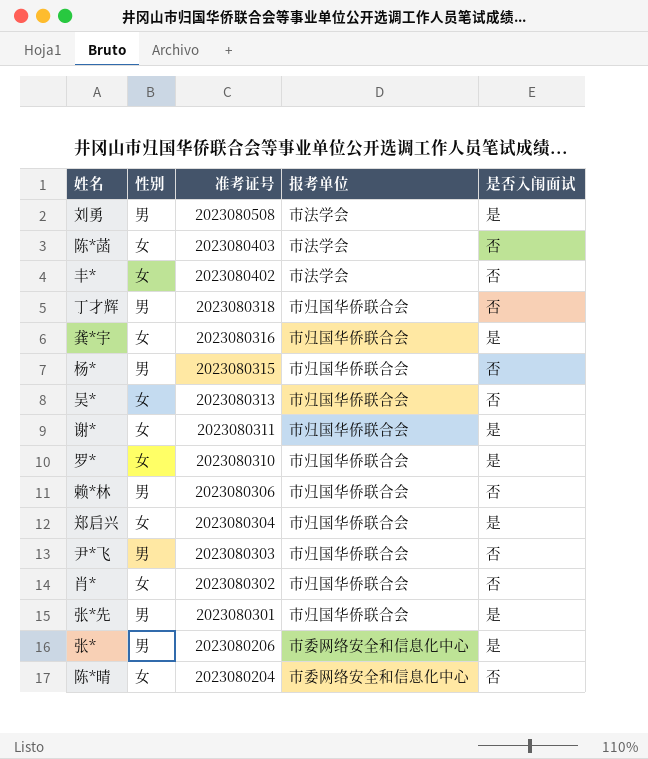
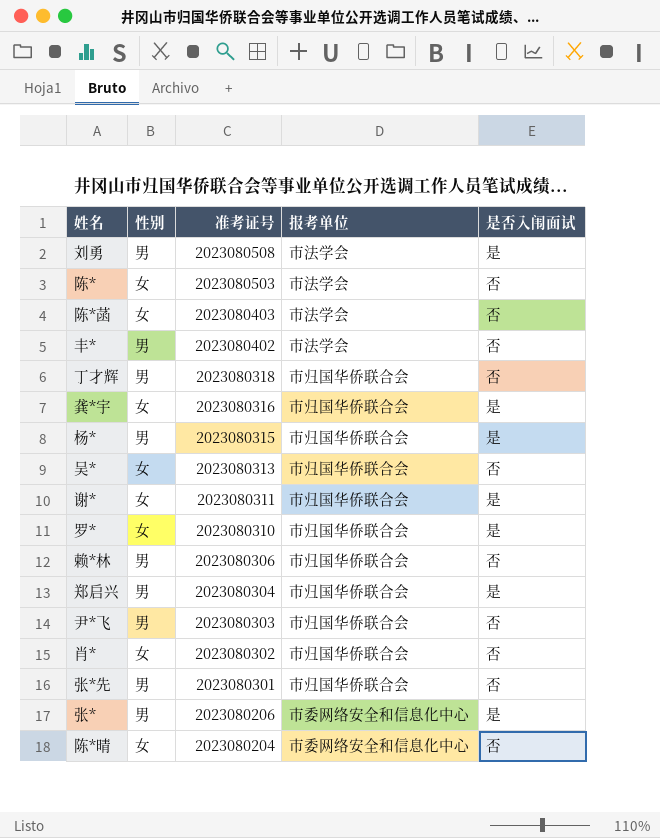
row 陈*: none -> 女 | 2023080503 | 市法学会 | 否
丰* | 性别: 女 -> 男
杨* | 是否入闱面试: 否 -> 是
郑启兴 | 性别: 女 -> 男
张*先 | 是否入闱面试: 是 -> 否

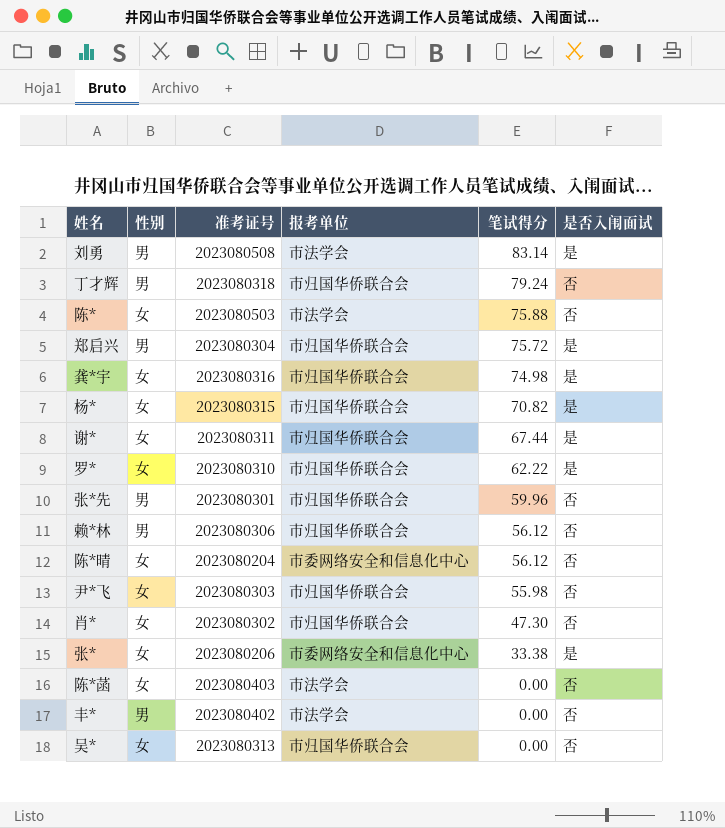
row order: 准考证号 descending -> 笔试得分 descending
column 笔试得分 | position: none -> 5
杨* | 性别: 男 -> 女
尹*飞 | 性别: 男 -> 女
张* | 性别: 男 -> 女

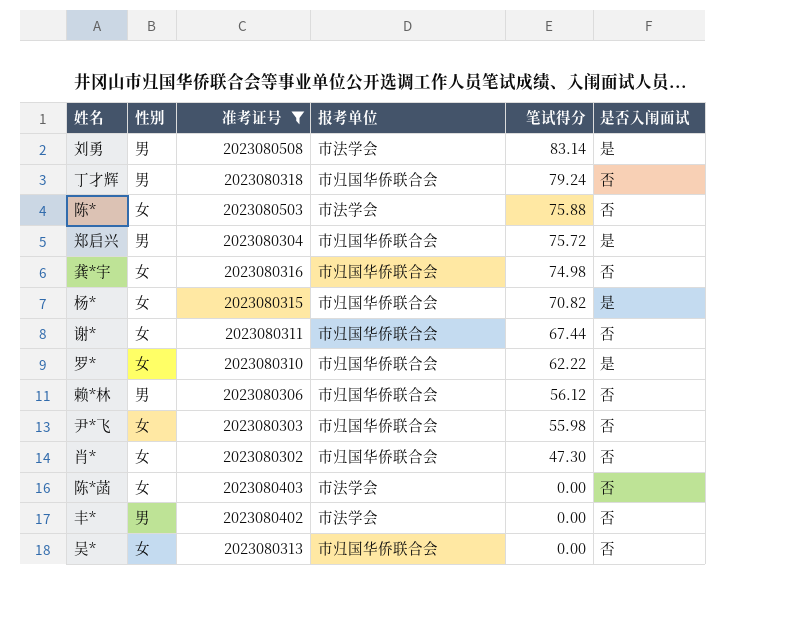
filter: none -> 准考证号 >= 2023080302
龚*宇 | 是否入闱面试: 是 -> 否
谢* | 是否入闱面试: 是 -> 否

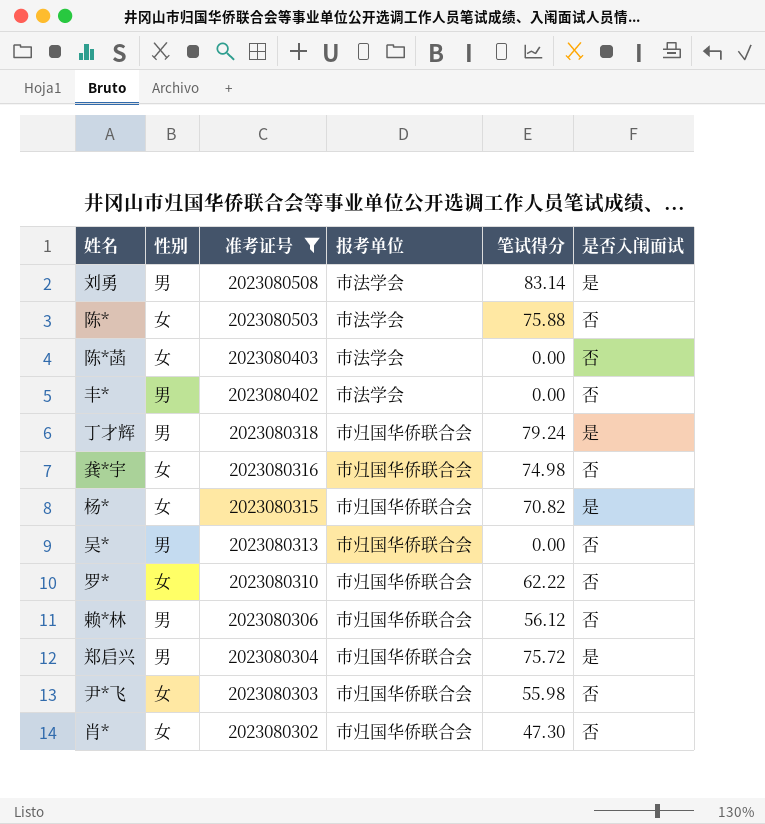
row order: 笔试得分 descending -> 准考证号 descending
row 谢*: 女 | 2023080311 | 市归国华侨联合会 | 67.44 | 否 -> none
丁才辉 | 是否入闱面试: 否 -> 是
吴* | 性别: 女 -> 男
罗* | 是否入闱面试: 是 -> 否

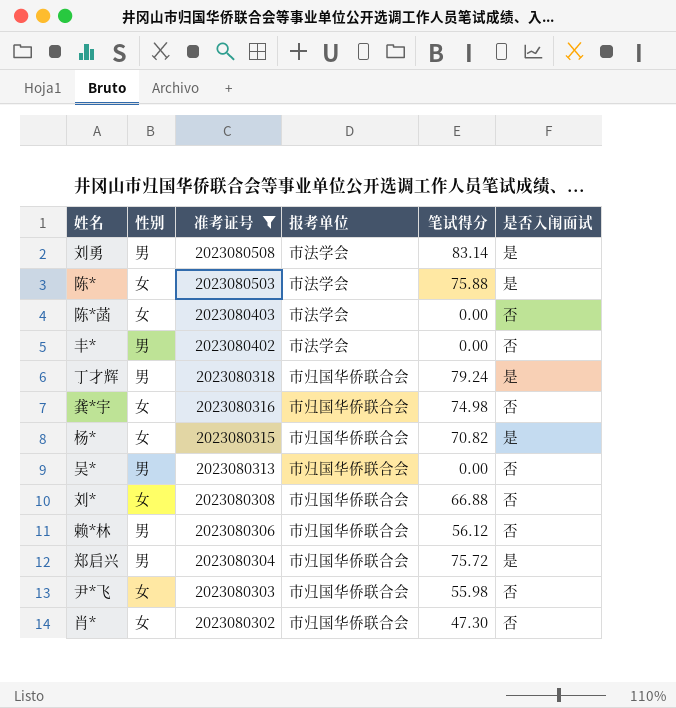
row 罗*: 女 | 2023080310 | 市归国华侨联合会 | 62.22 | 否 -> none
陈* | 是否入闱面试: 否 -> 是
row 刘*: none -> 女 | 2023080308 | 市归国华侨联合会 | 66.88 | 否

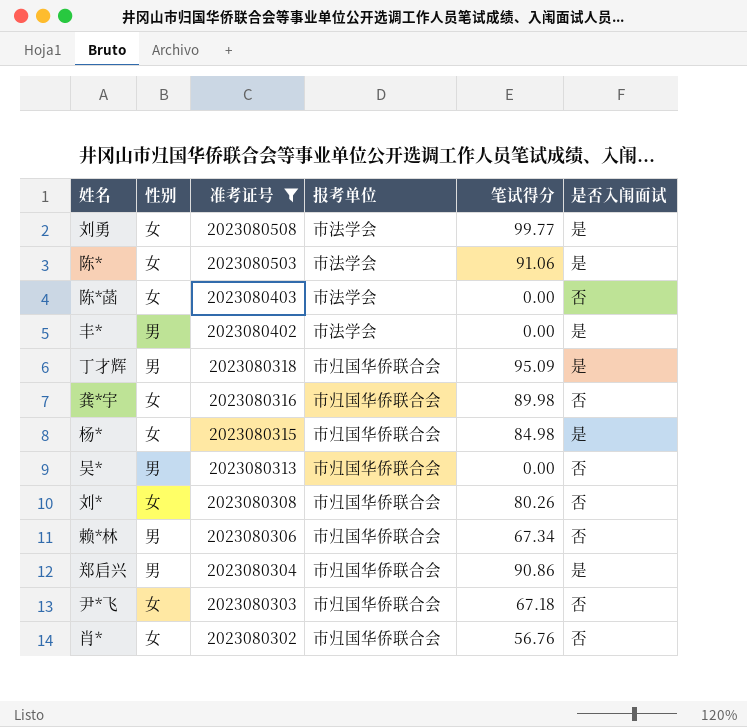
刘勇 | 性别: 男 -> 女
刘勇 | 笔试得分: 83.14 -> 99.77
陈* | 笔试得分: 75.88 -> 91.06
丰* | 是否入闱面试: 否 -> 是
丁才辉 | 笔试得分: 79.24 -> 95.09
龚*宇 | 笔试得分: 74.98 -> 89.98
杨* | 笔试得分: 70.82 -> 84.98
刘* | 笔试得分: 66.88 -> 80.26
赖*林 | 笔试得分: 56.12 -> 67.34
郑启兴 | 笔试得分: 75.72 -> 90.86
尹*飞 | 笔试得分: 55.98 -> 67.18
肖* | 笔试得分: 47.30 -> 56.76

